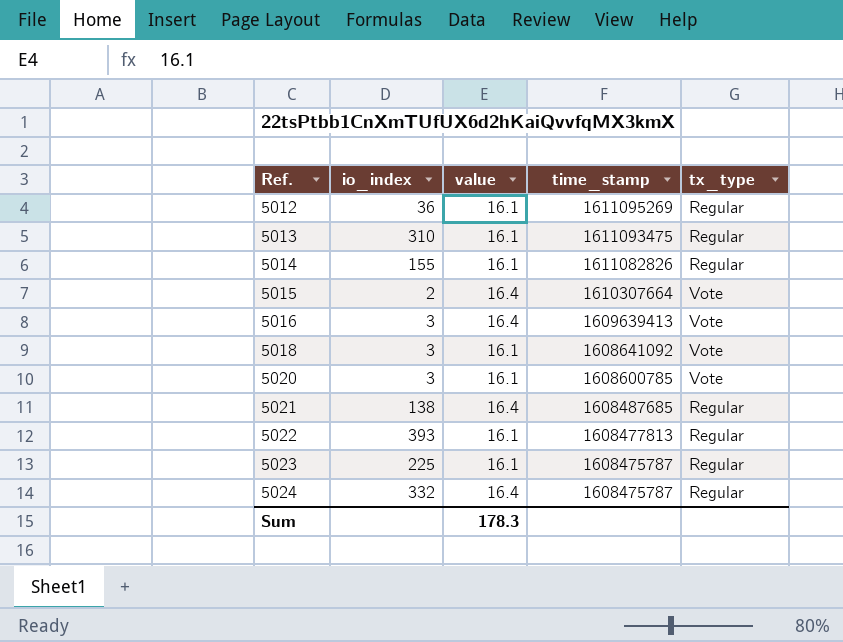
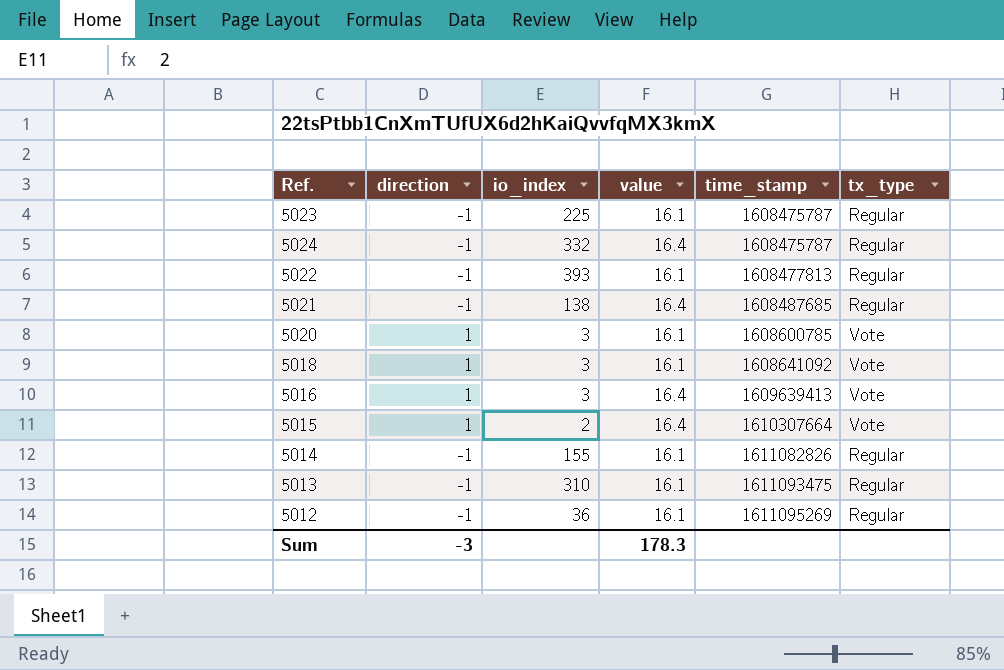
row order: Ref. ascending -> time_stamp ascending
column direction | position: none -> 2

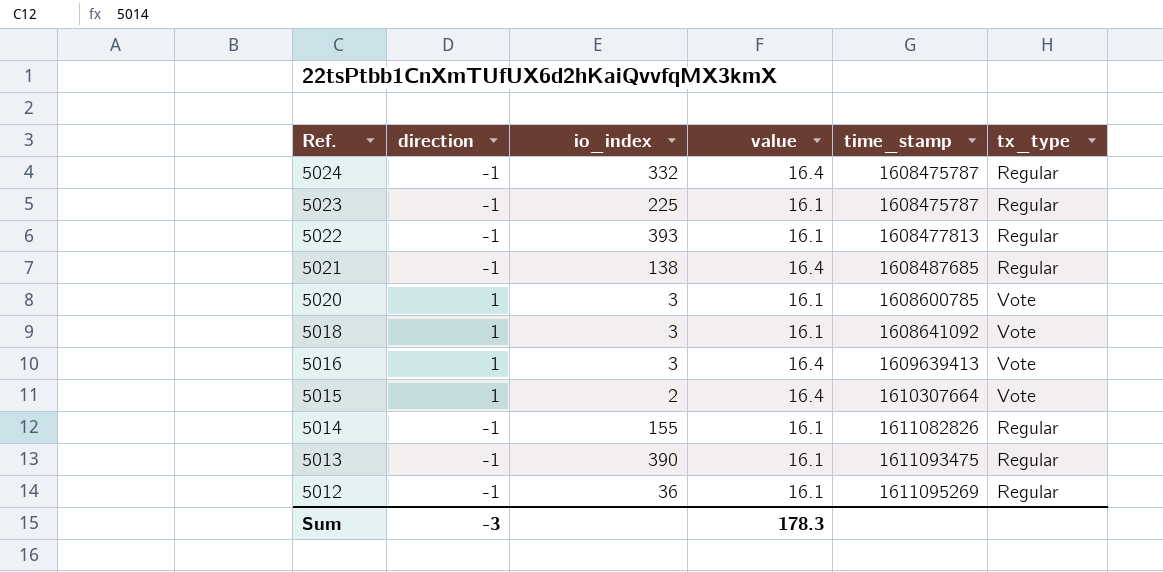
row order: time_stamp ascending -> Ref. descending
5013 | io_index: 310 -> 390

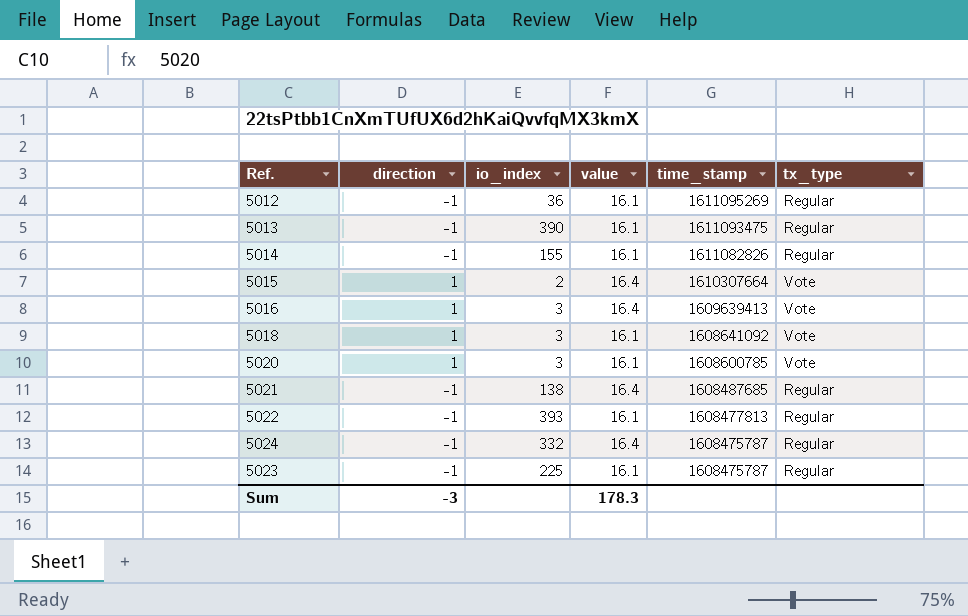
row order: Ref. descending -> time_stamp descending

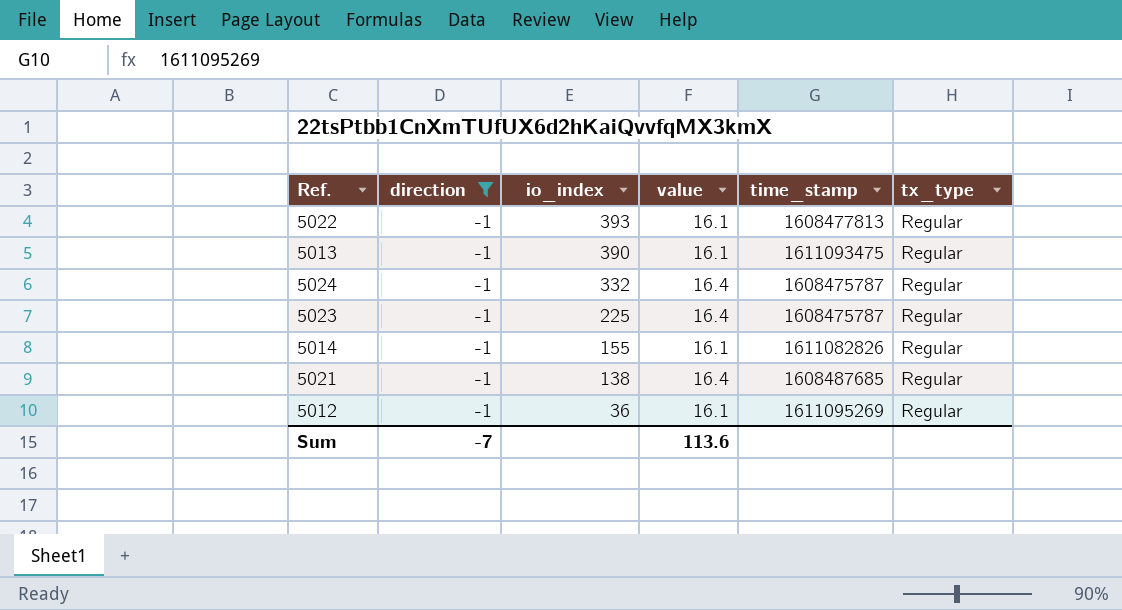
filter: none -> direction = -1
row order: time_stamp descending -> io_index descending
5023 | value: 16.1 -> 16.4
Sum | direction: -3 -> -7
Sum | value: 178.3 -> 113.6

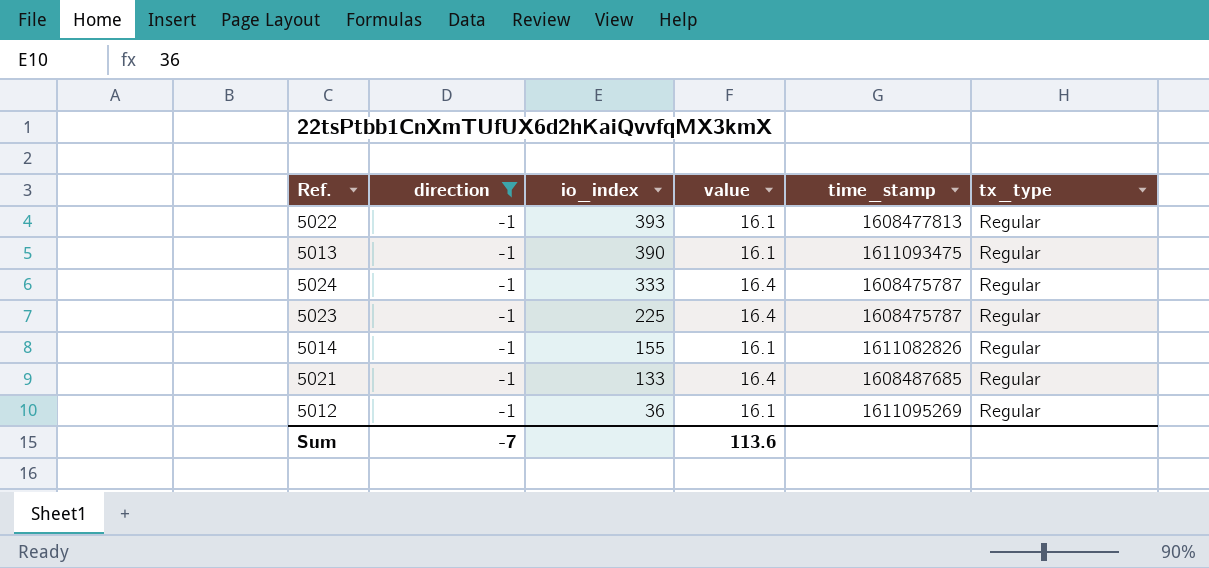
5024 | io_index: 332 -> 333
5021 | io_index: 138 -> 133

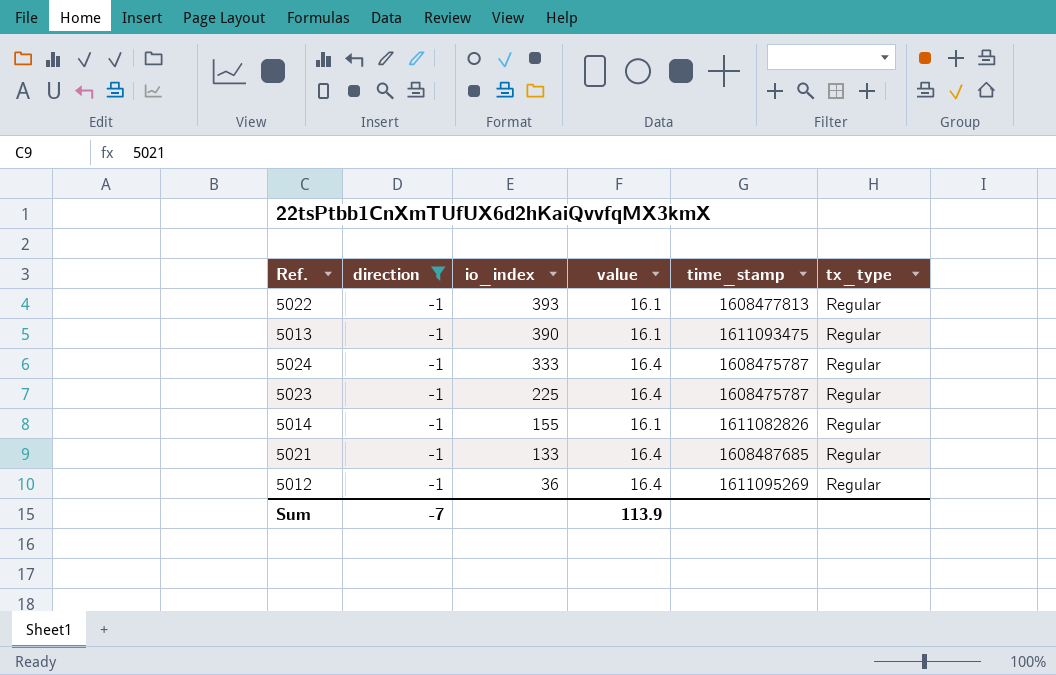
5012 | value: 16.1 -> 16.4
Sum | value: 113.6 -> 113.9

